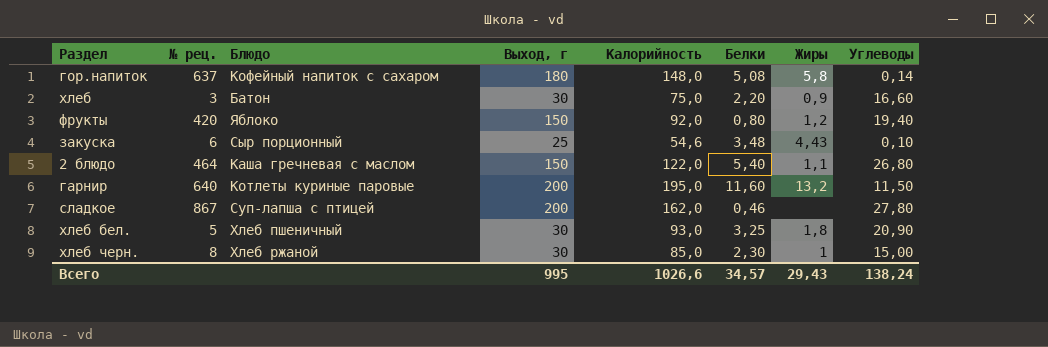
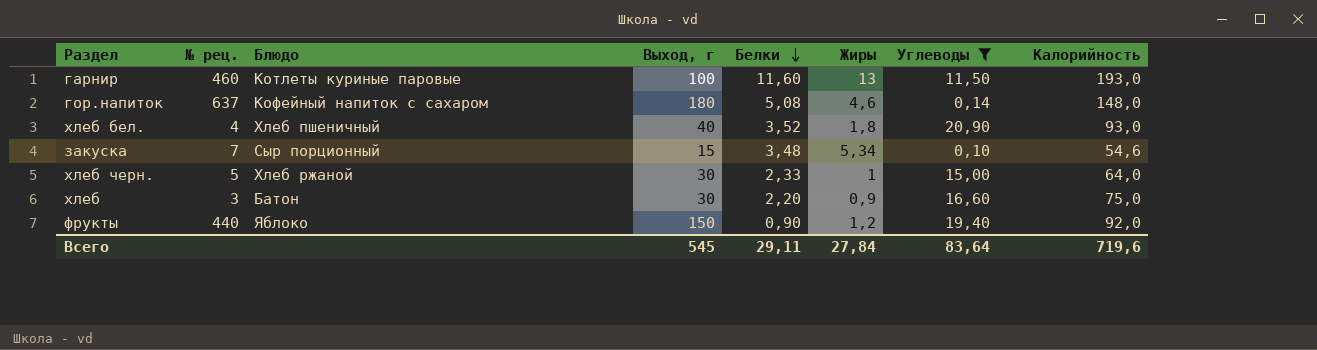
filter: none -> Углеводы <= 20,90
row order: none -> Белки descending
column Калорийность | position: 5 -> 8
гарнир | № рец.: 640 -> 460
гарнир | Выход, г: 200 -> 100
гарнир | Жиры: 13,2 -> 13
гарнир | Калорийность: 195,0 -> 193,0
гор.напиток | Жиры: 5,8 -> 4,6
хлеб бел. | № рец.: 5 -> 4
хлеб бел. | Выход, г: 30 -> 40
хлеб бел. | Белки: 3,25 -> 3,52
закуска | № рец.: 6 -> 7
закуска | Выход, г: 25 -> 15
закуска | Жиры: 4,43 -> 5,34
хлеб черн. | № рец.: 8 -> 5
хлеб черн. | Белки: 2,30 -> 2,33
хлеб черн. | Калорийность: 85,0 -> 64,0
фрукты | № рец.: 420 -> 440
фрукты | Белки: 0,80 -> 0,90
Всего | Выход, г: 995 -> 545
Всего | Белки: 34,57 -> 29,11
Всего | Жиры: 29,43 -> 27,84
Всего | Углеводы: 138,24 -> 83,64
Всего | Калорийность: 1026,6 -> 719,6

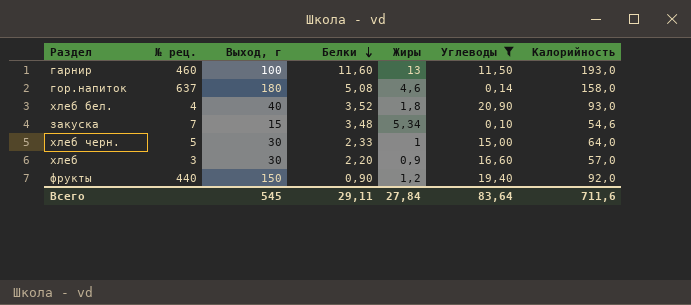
column Блюдо | position: 3 -> none
гор.напиток | Калорийность: 148,0 -> 158,0
хлеб | Калорийность: 75,0 -> 57,0
Всего | Калорийность: 719,6 -> 711,6

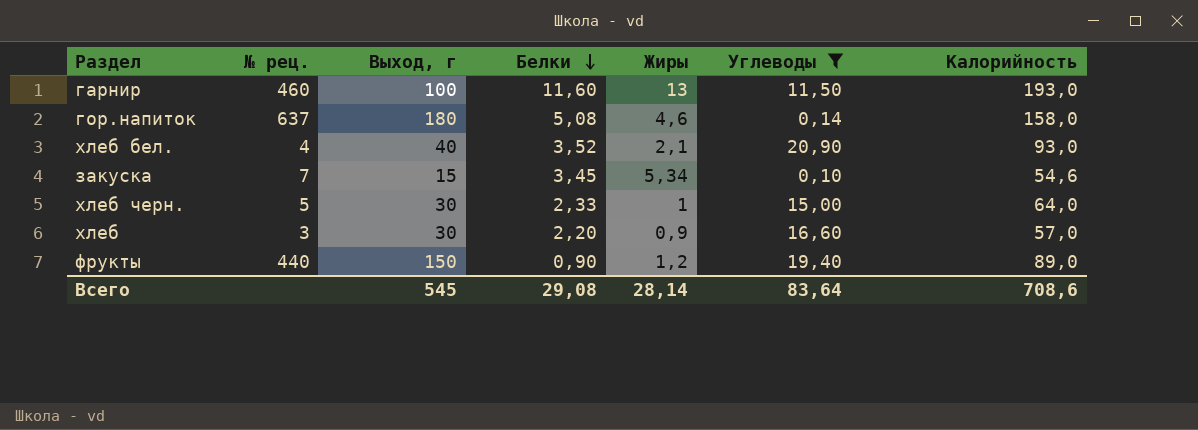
хлеб бел. | Жиры: 1,8 -> 2,1
закуска | Белки: 3,48 -> 3,45
фрукты | Калорийность: 92,0 -> 89,0
Всего | Белки: 29,11 -> 29,08
Всего | Жиры: 27,84 -> 28,14
Всего | Калорийность: 711,6 -> 708,6

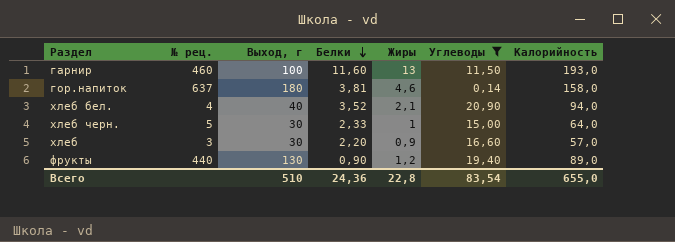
row закуска: 7 | 15 | 3,45 | 5,34 | 0,10 | 54,6 -> none
гор.напиток | Белки: 5,08 -> 3,81
хлеб бел. | Калорийность: 93,0 -> 94,0
фрукты | Выход, г: 150 -> 130
Всего | Выход, г: 545 -> 510
Всего | Белки: 29,08 -> 24,36
Всего | Жиры: 28,14 -> 22,8
Всего | Углеводы: 83,64 -> 83,54
Всего | Калорийность: 708,6 -> 655,0

